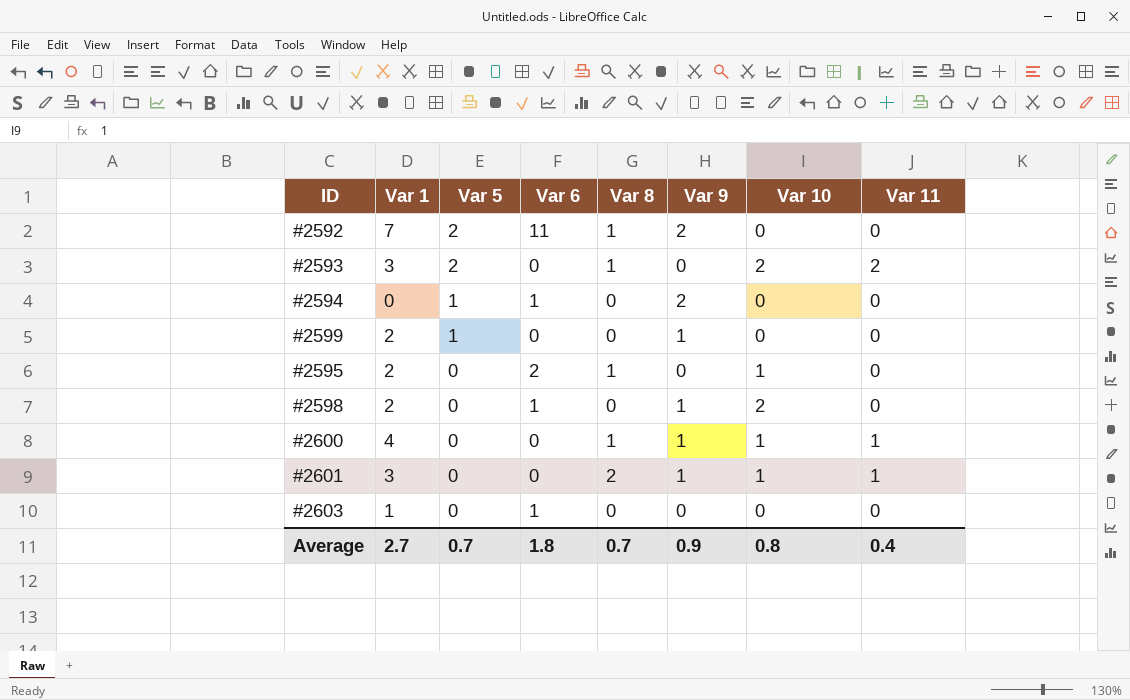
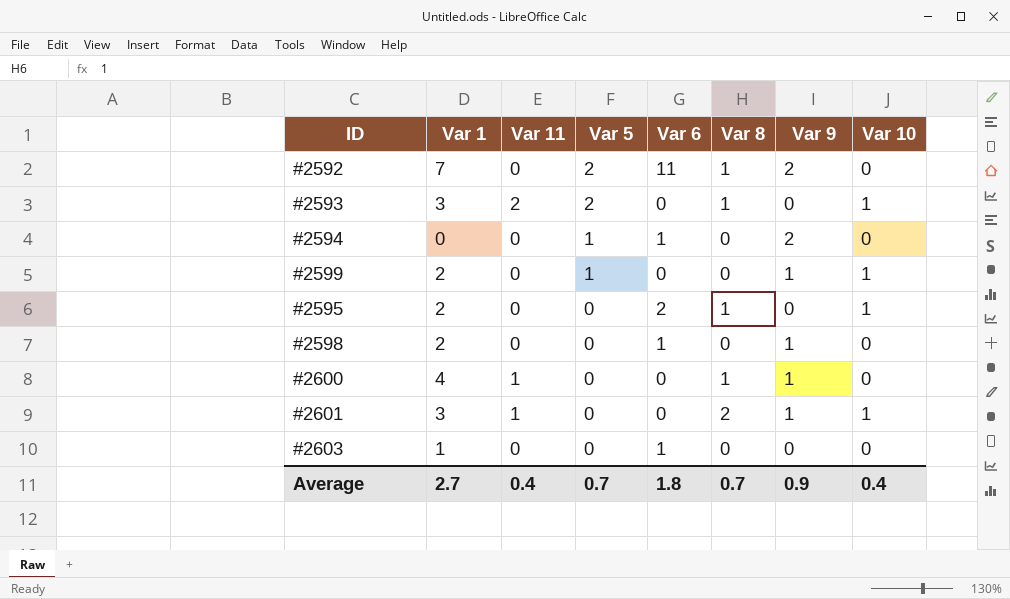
column Var 11 | position: 8 -> 3
#2593 | Var 10: 2 -> 1
#2599 | Var 10: 0 -> 1
#2598 | Var 10: 2 -> 0
#2600 | Var 10: 1 -> 0
Average | Var 10: 0.8 -> 0.4

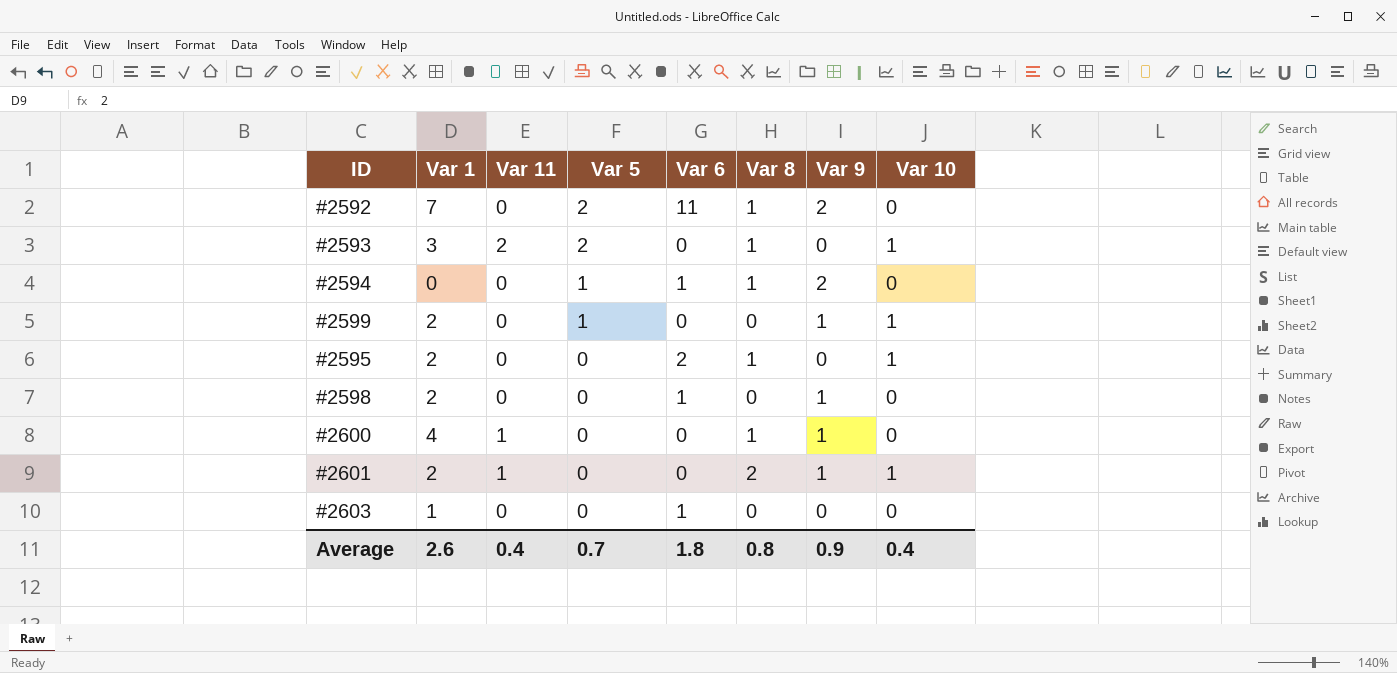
#2594 | Var 8: 0 -> 1
#2601 | Var 1: 3 -> 2
Average | Var 1: 2.7 -> 2.6
Average | Var 8: 0.7 -> 0.8

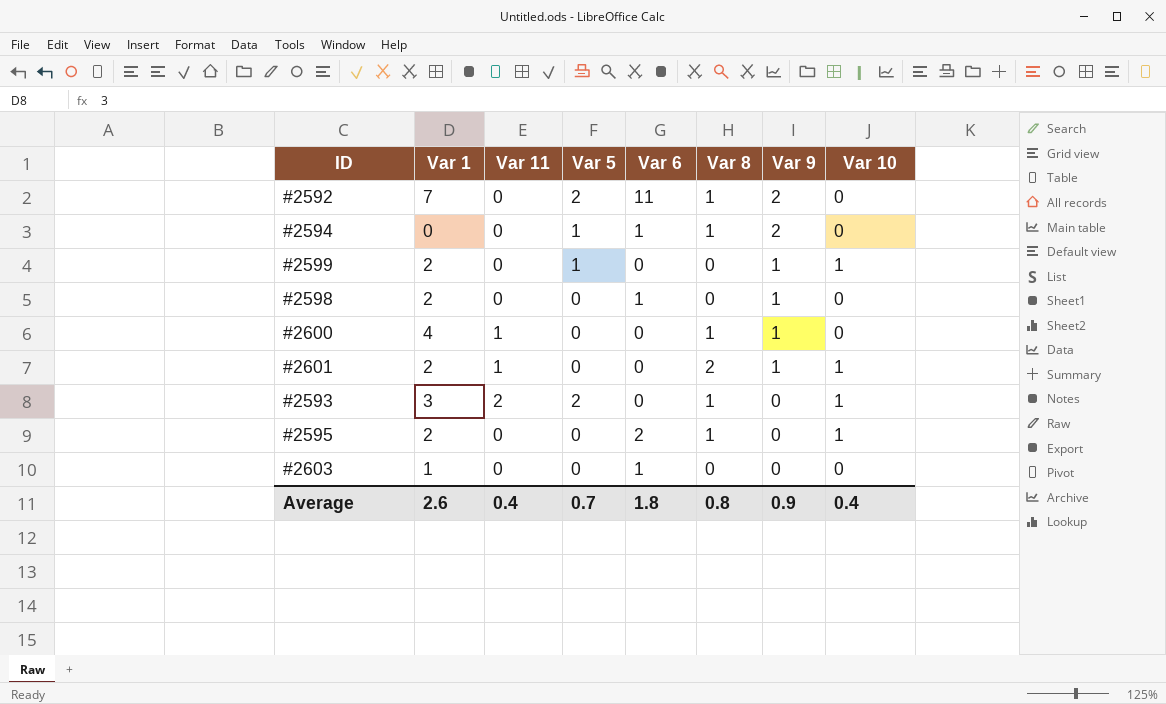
row order: Var 5 descending -> Var 9 descending

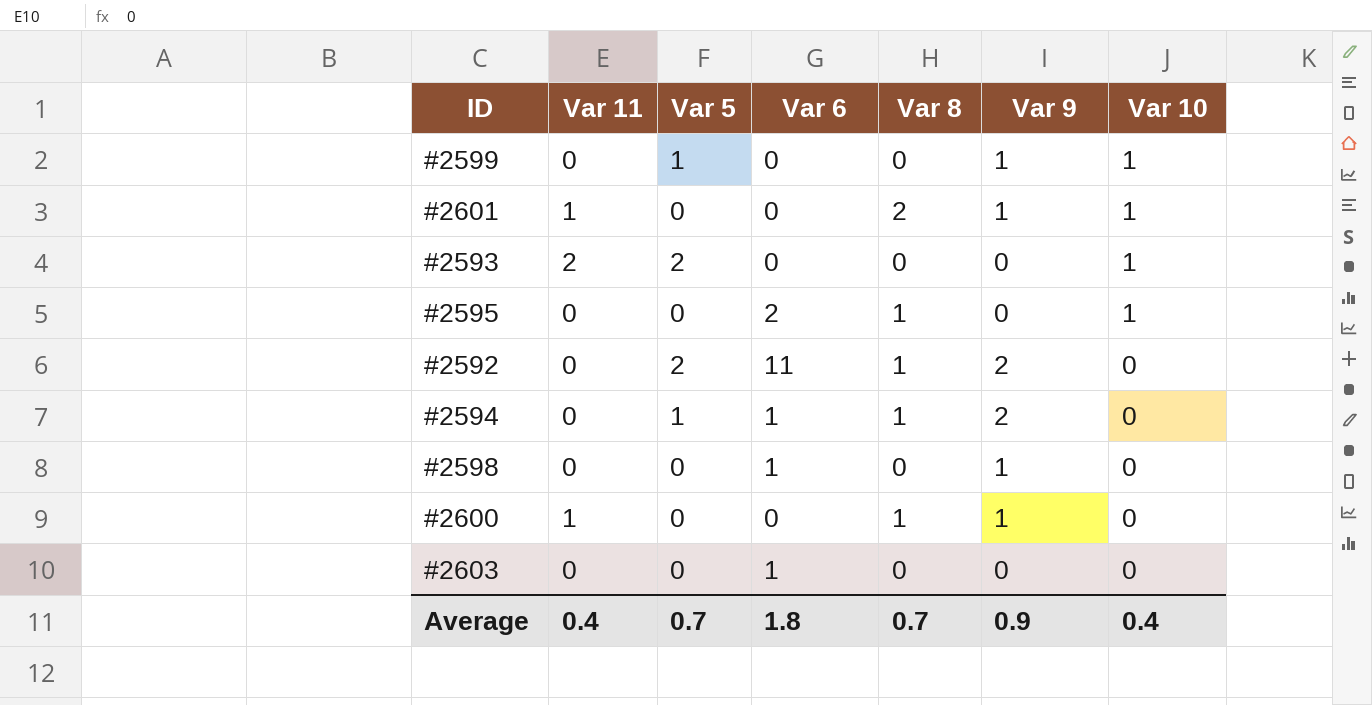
row order: Var 9 descending -> Var 10 descending
column Var 1 | position: 2 -> none
#2593 | Var 8: 1 -> 0
Average | Var 8: 0.8 -> 0.7

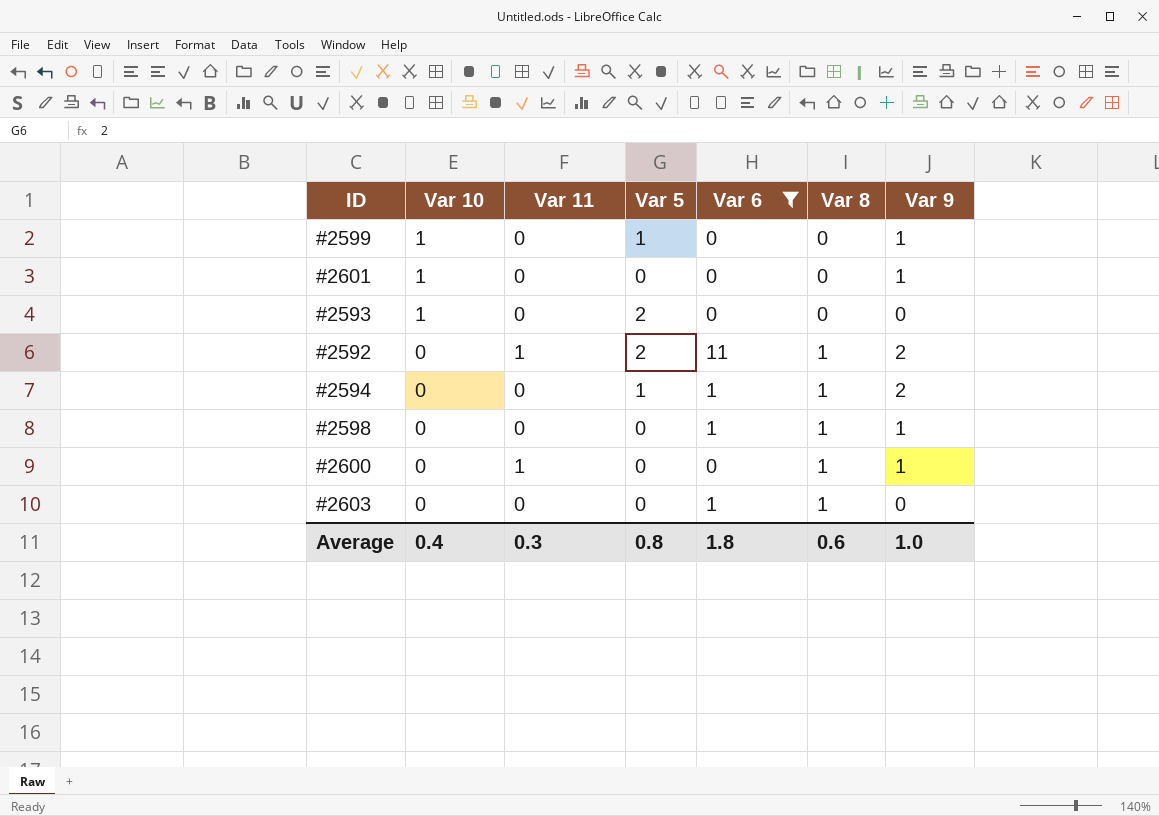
filter: none -> Var 6 != 2
column Var 10 | position: 7 -> 2
#2601 | Var 11: 1 -> 0
#2601 | Var 8: 2 -> 0
#2593 | Var 11: 2 -> 0
#2592 | Var 11: 0 -> 1
#2598 | Var 8: 0 -> 1
#2603 | Var 8: 0 -> 1
Average | Var 11: 0.4 -> 0.3
Average | Var 5: 0.7 -> 0.8
Average | Var 8: 0.7 -> 0.6
Average | Var 9: 0.9 -> 1.0

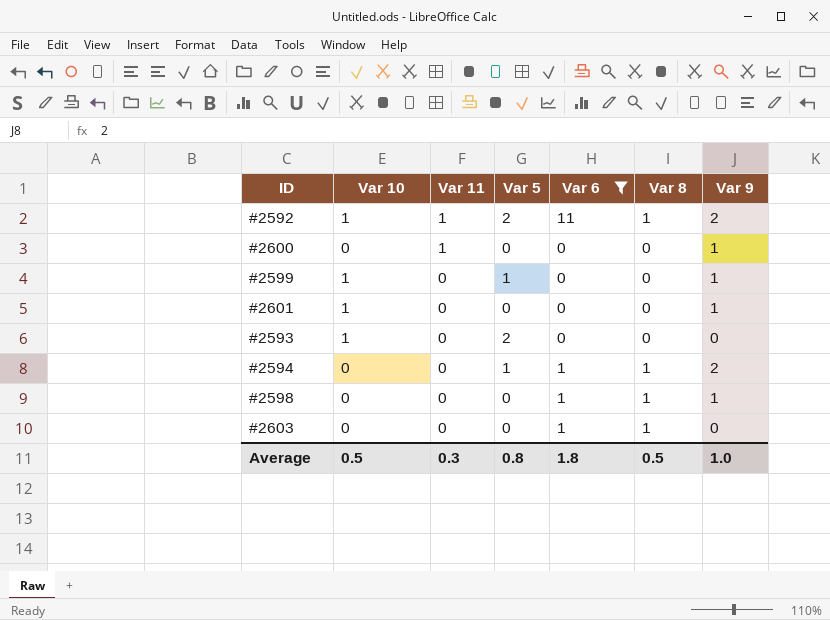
row order: Var 10 descending -> Var 11 descending
#2592 | Var 10: 0 -> 1
#2600 | Var 8: 1 -> 0
Average | Var 10: 0.4 -> 0.5
Average | Var 8: 0.6 -> 0.5

